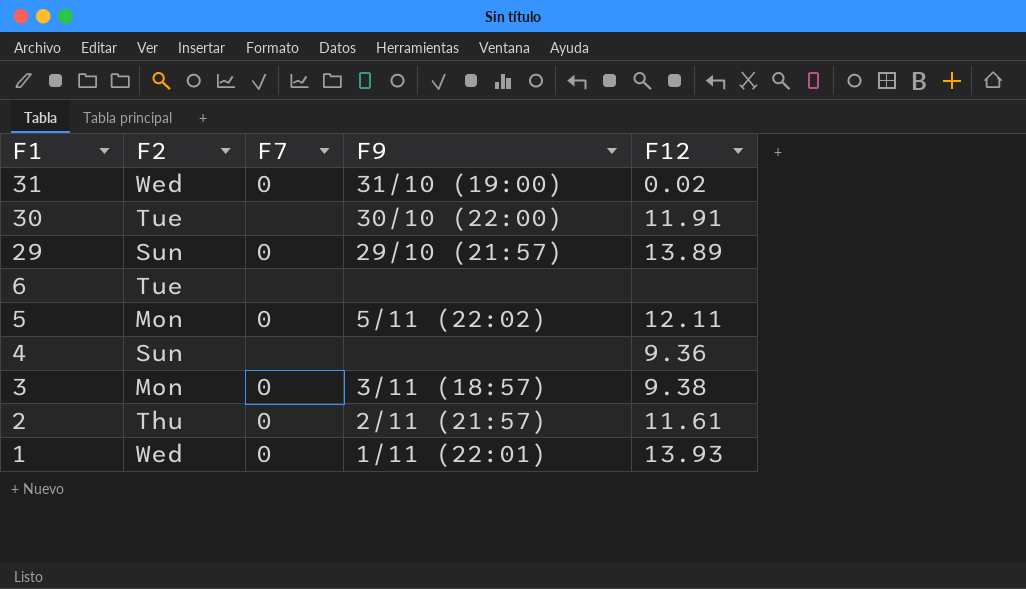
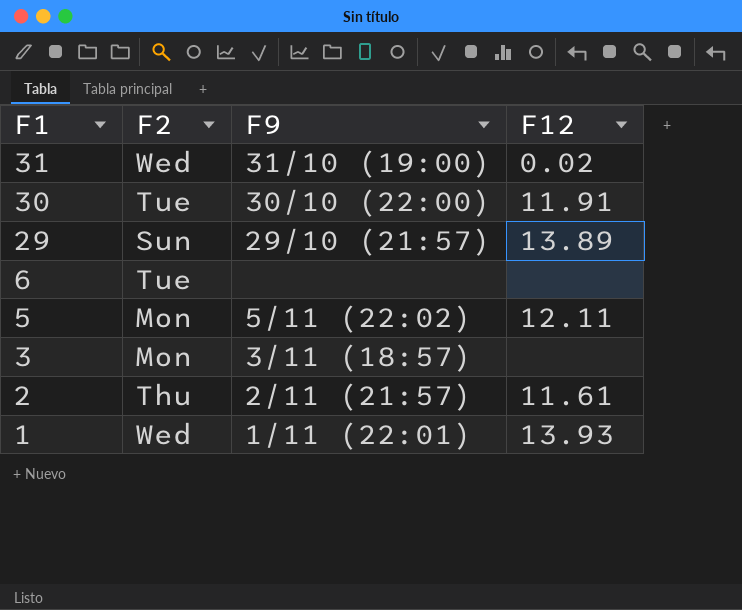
column F7 | position: 3 -> none
row 4: Sun | none | none | 9.36 -> none
3 | F12: 9.38 -> none

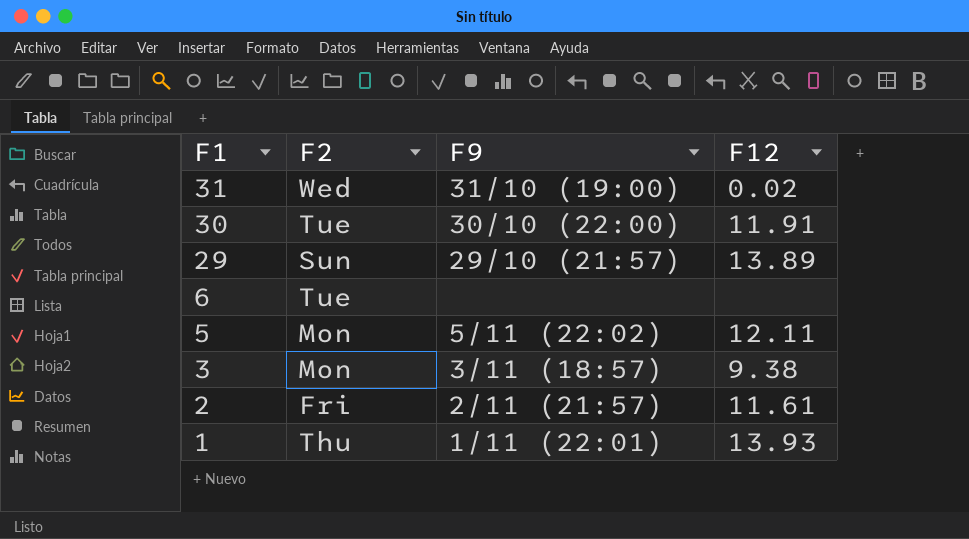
3 | F12: none -> 9.38
2 | F2: Thu -> Fri
1 | F2: Wed -> Thu

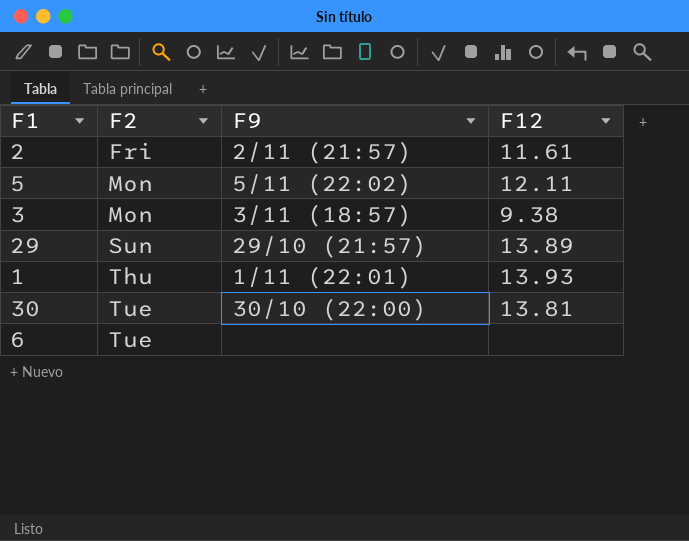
row order: F1 descending -> F2 ascending
row 31: Wed | 31/10 (19:00) | 0.02 -> none
30 | F12: 11.91 -> 13.81

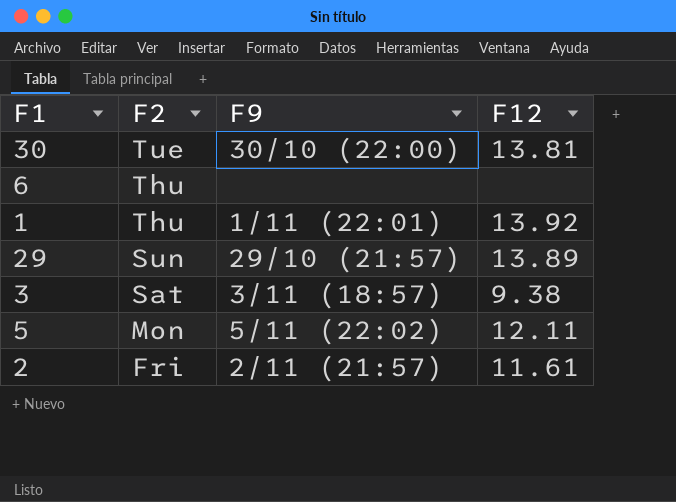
row order: F2 ascending -> F2 descending
6 | F2: Tue -> Thu
1 | F12: 13.93 -> 13.92
3 | F2: Mon -> Sat

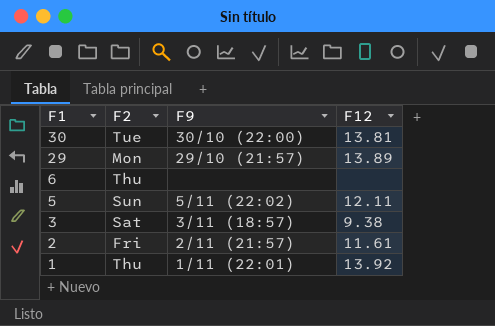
row order: F2 descending -> F1 descending
29 | F2: Sun -> Mon
5 | F2: Mon -> Sun

